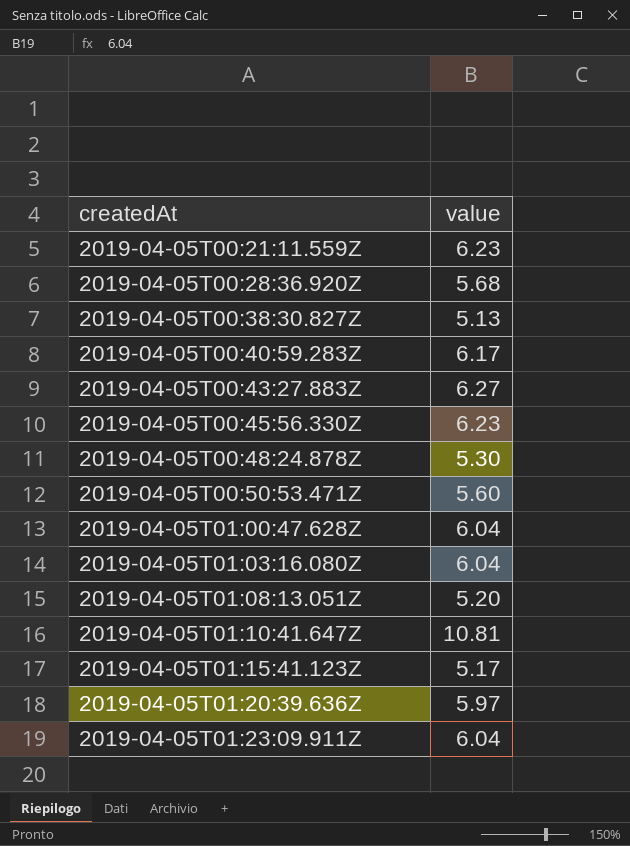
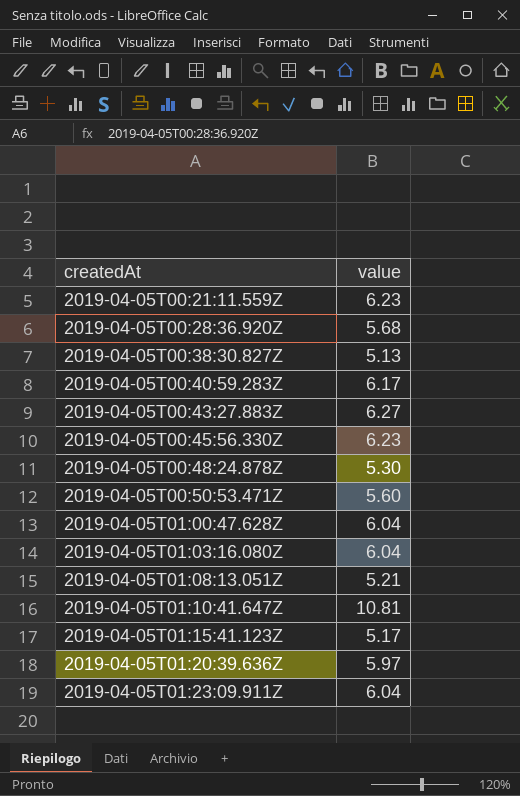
2019-04-05T01:08:13.051Z | value: 5.20 -> 5.21

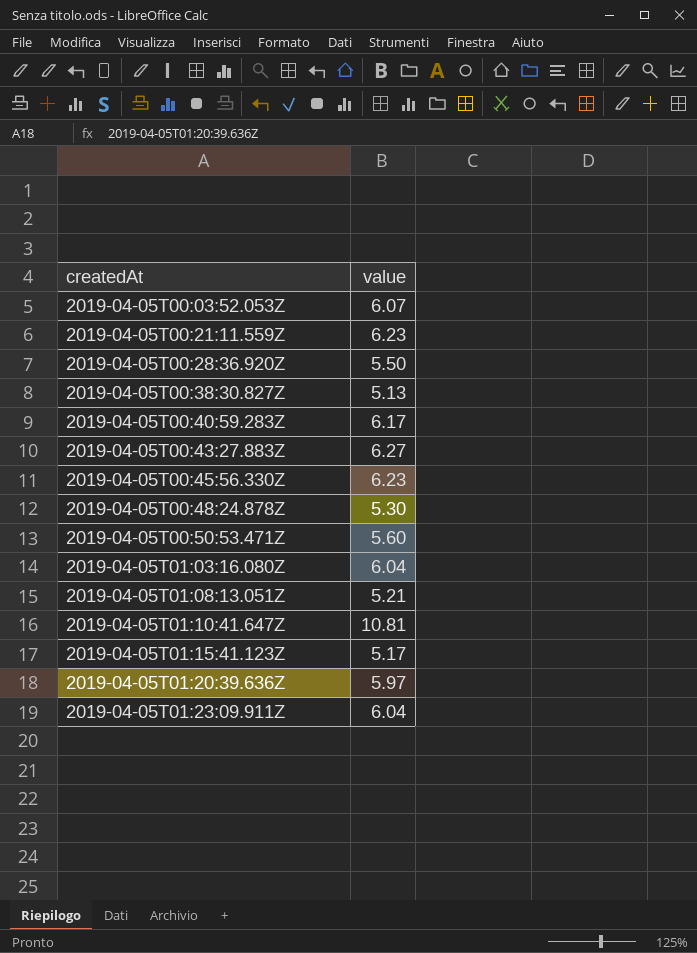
row 2019-04-05T01:00:47.628Z: 6.04 -> none
row 2019-04-05T00:03:52.053Z: none -> 6.07
2019-04-05T00:28:36.920Z | value: 5.68 -> 5.50

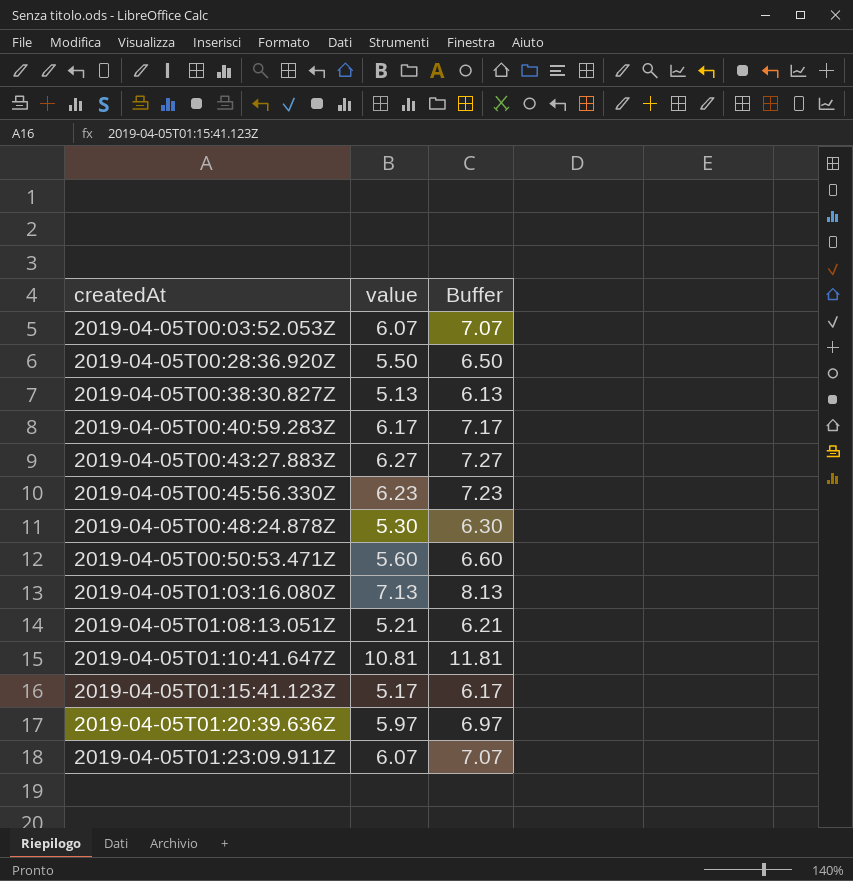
column Buffer | formula: none -> [value] + 1
row 2019-04-05T00:21:11.559Z: 6.23 -> none
2019-04-05T01:03:16.080Z | value: 6.04 -> 7.13
2019-04-05T01:23:09.911Z | value: 6.04 -> 6.07

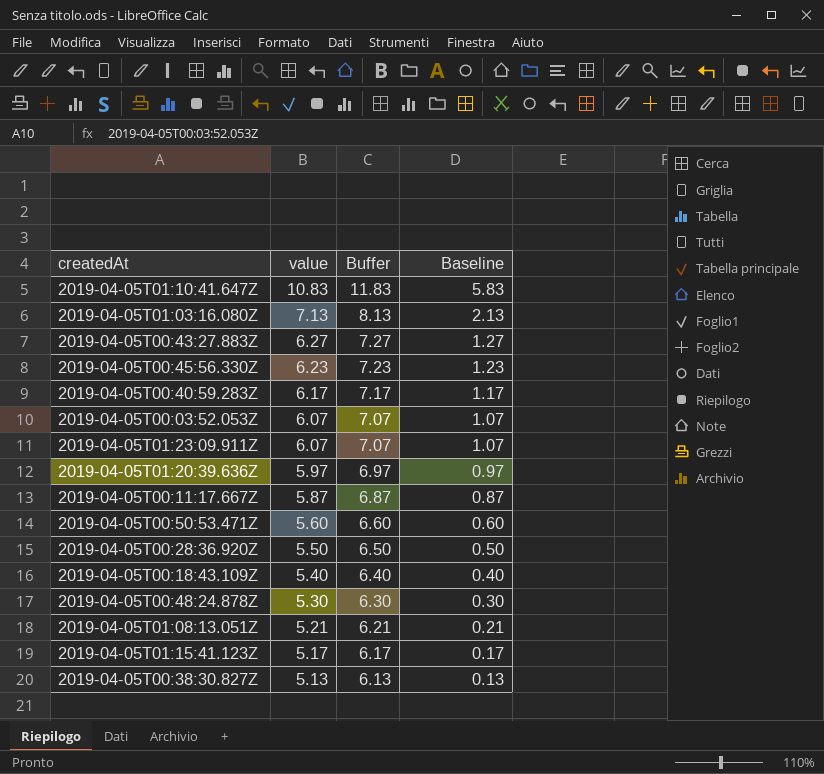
row order: createdAt ascending -> value descending
column Baseline | formula: none -> [value] - 5
2019-04-05T01:10:41.647Z | value: 10.81 -> 10.83
2019-04-05T01:10:41.647Z | Buffer: 11.81 -> 11.83
row 2019-04-05T00:11:17.667Z: none -> 5.87 | 6.87 | 0.87
row 2019-04-05T00:18:43.109Z: none -> 5.40 | 6.40 | 0.40

